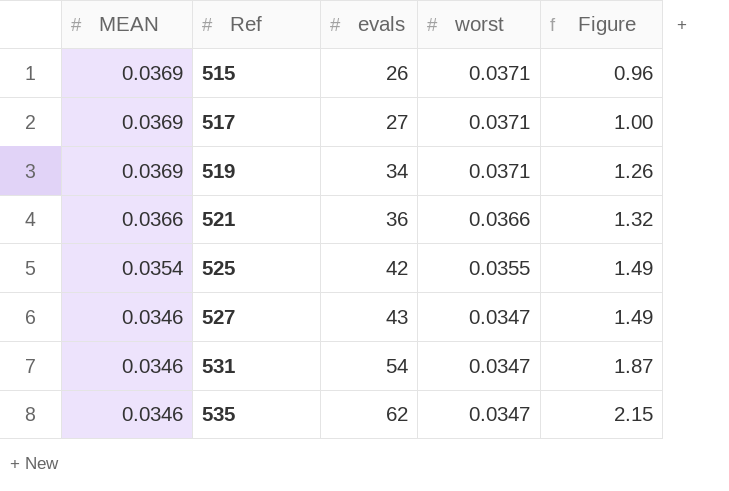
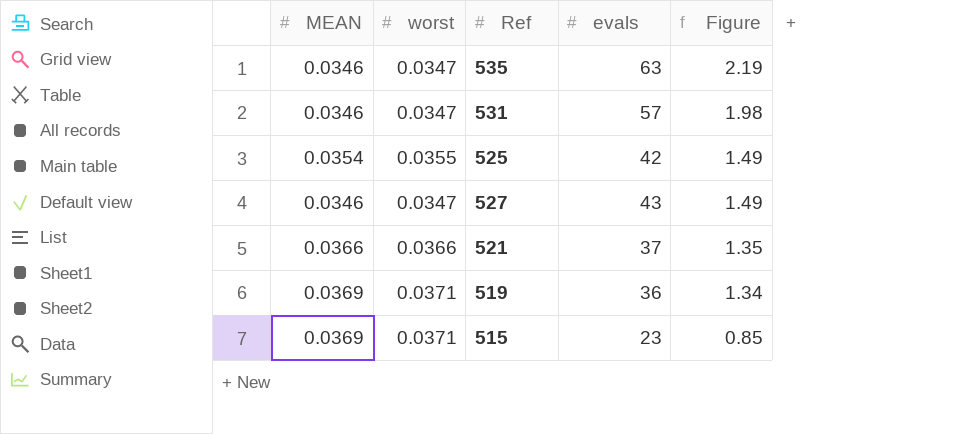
row order: MEAN descending -> Figure descending
column worst | position: 4 -> 2
row 517: 0.0369 | 27 | 0.0371 | 1.00 -> none
535 | evals: 62 -> 63
535 | Figure: 2.15 -> 2.19
531 | evals: 54 -> 57
531 | Figure: 1.87 -> 1.98
521 | evals: 36 -> 37
521 | Figure: 1.32 -> 1.35
519 | evals: 34 -> 36
519 | Figure: 1.26 -> 1.34
515 | evals: 26 -> 23
515 | Figure: 0.96 -> 0.85

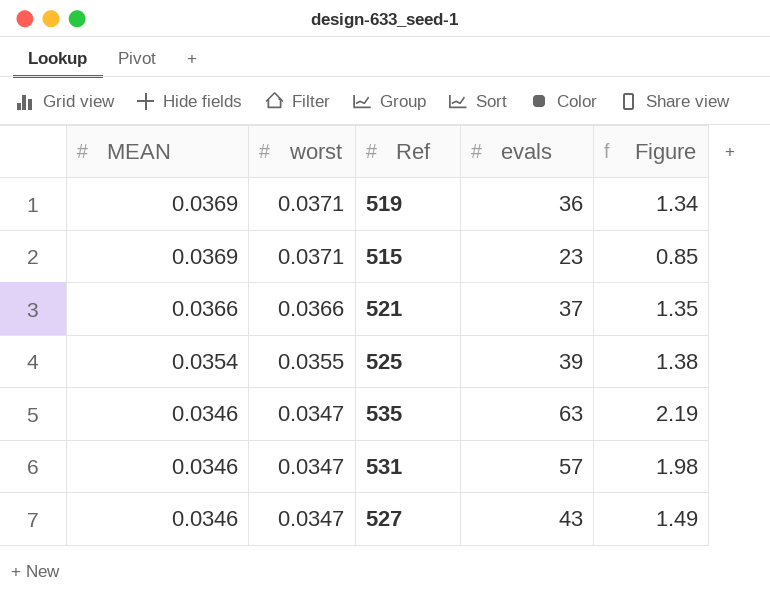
row order: Figure descending -> MEAN descending
525 | evals: 42 -> 39
525 | Figure: 1.49 -> 1.38

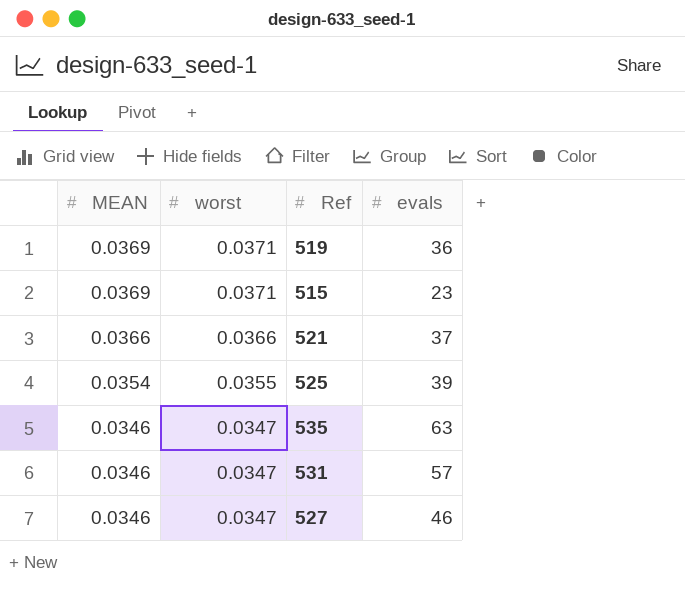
column Figure | formula: [worst] * [evals] -> none
527 | evals: 43 -> 46

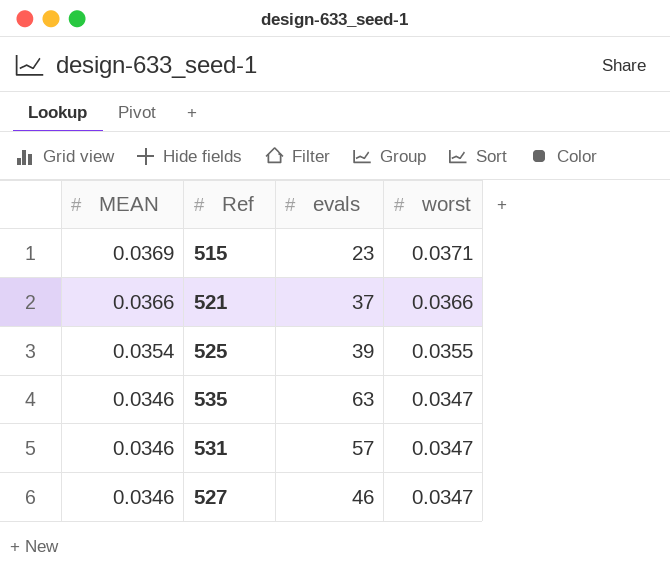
column worst | position: 2 -> 4
row 519: 0.0369 | 0.0371 | 36 -> none

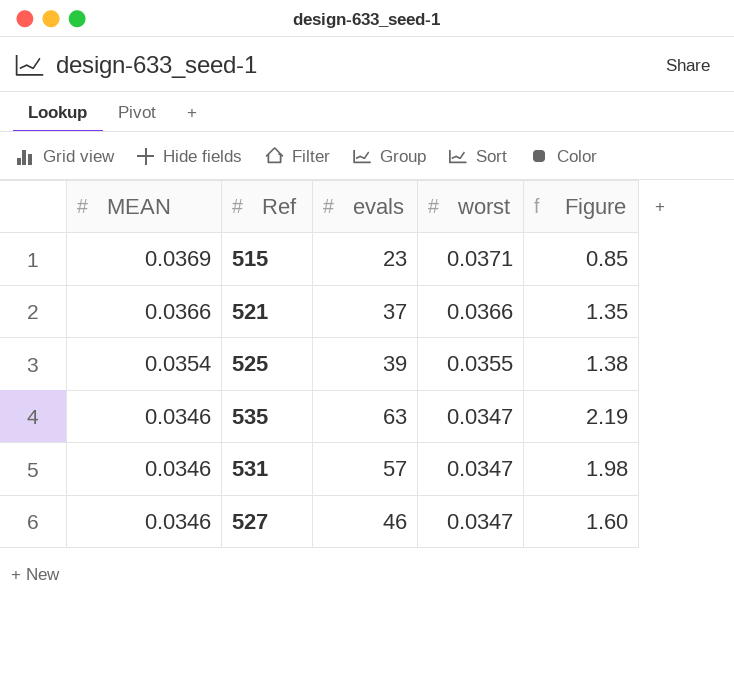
column Figure | formula: none -> [evals] * [worst]

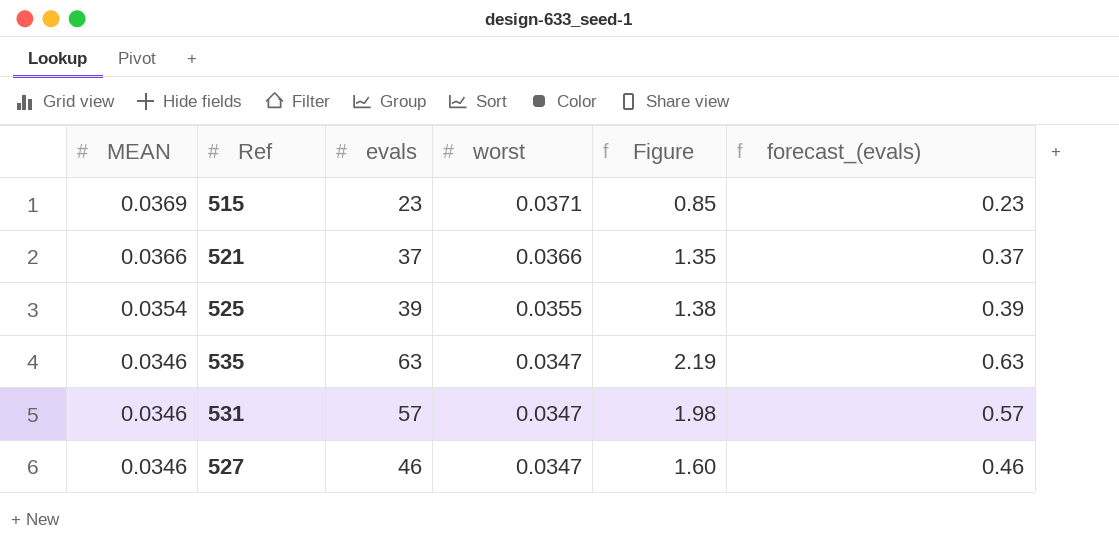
column forecast_(evals) | formula: none -> [evals] * 0.01

